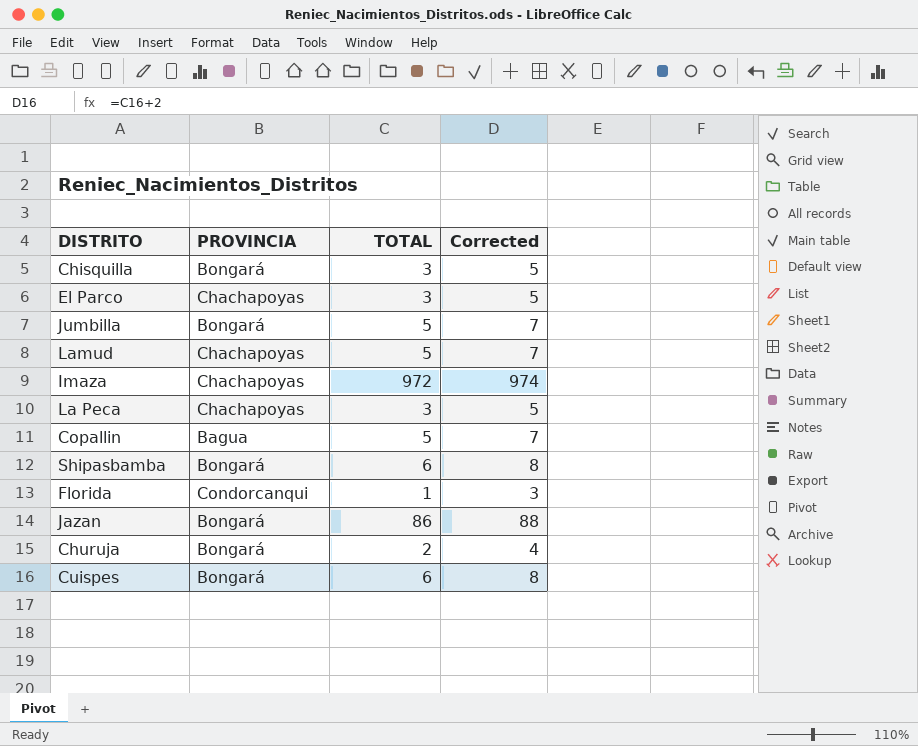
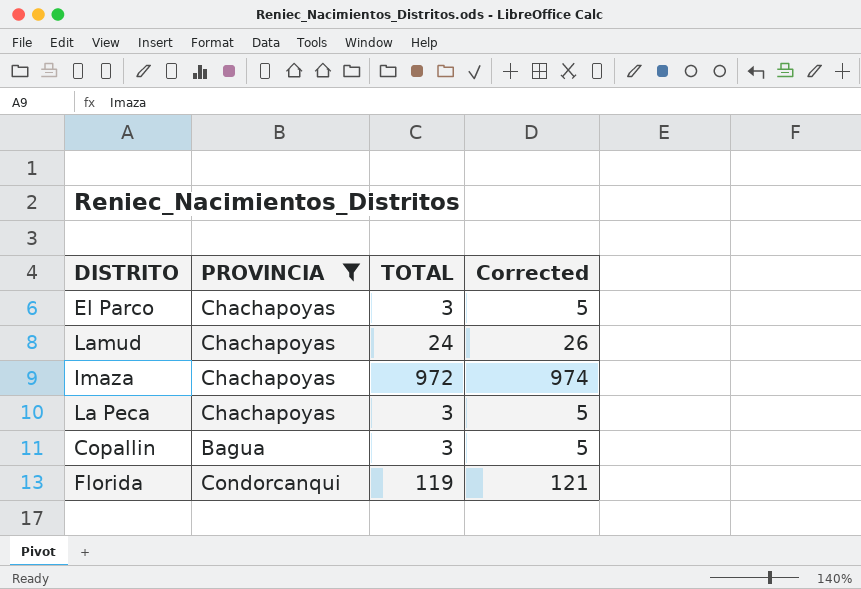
filter: none -> PROVINCIA != Bongará
Lamud | TOTAL: 5 -> 24
Lamud | Corrected: 7 -> 26
Copallin | TOTAL: 5 -> 3
Copallin | Corrected: 7 -> 5
Florida | TOTAL: 1 -> 119
Florida | Corrected: 3 -> 121

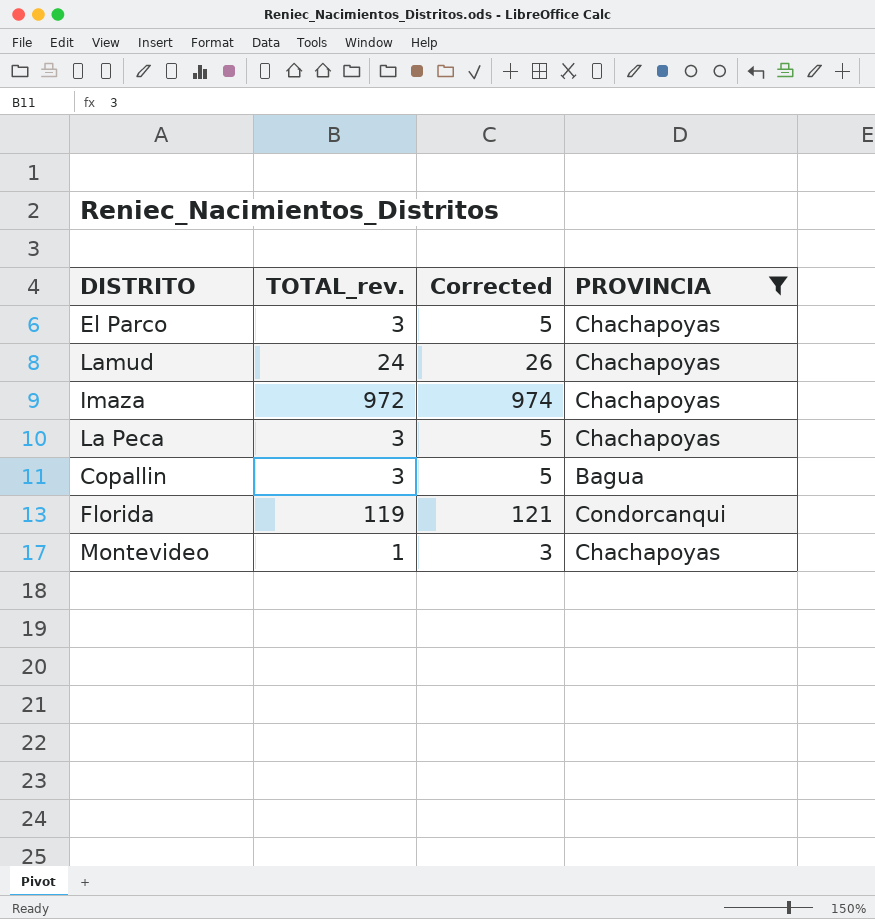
column name: TOTAL -> TOTAL_rev.
column PROVINCIA | position: 2 -> 4
row Montevideo: none -> 1 | 3 | Chachapoyas

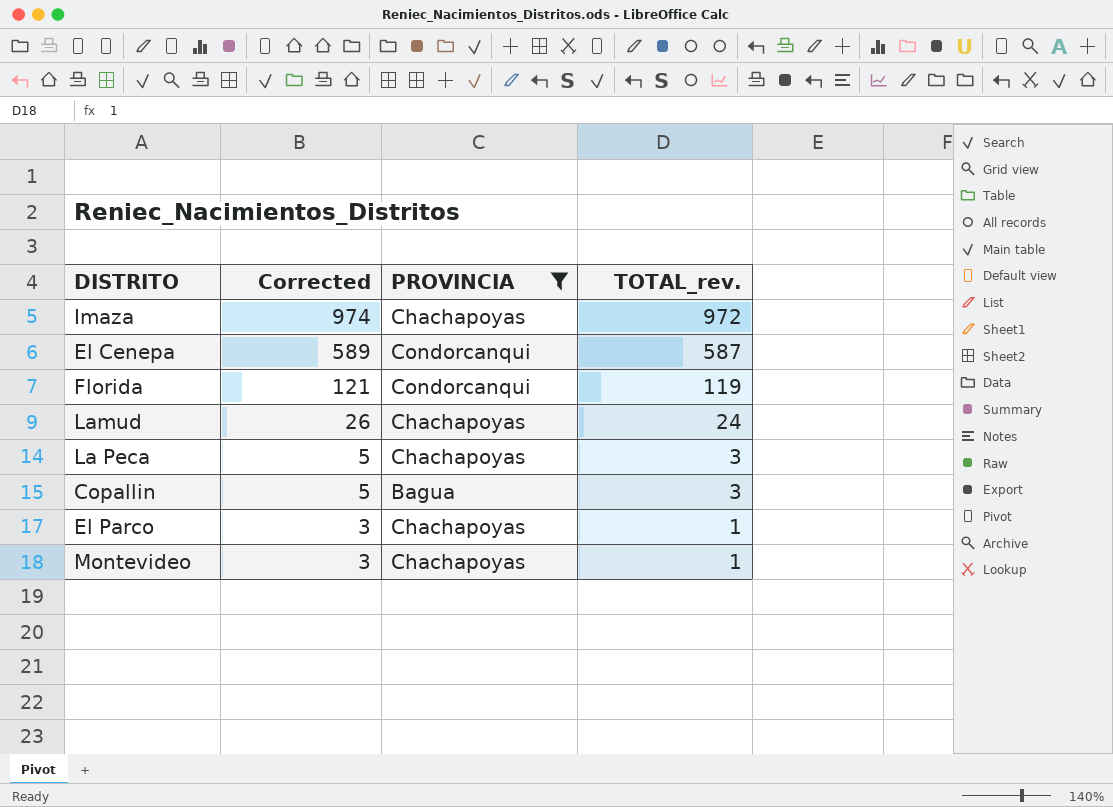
row order: none -> Corrected descending
column TOTAL_rev. | position: 2 -> 4
row El Cenepa: none -> 589 | Condorcanqui | 587
El Parco | Corrected: 5 -> 3
El Parco | TOTAL_rev.: 3 -> 1

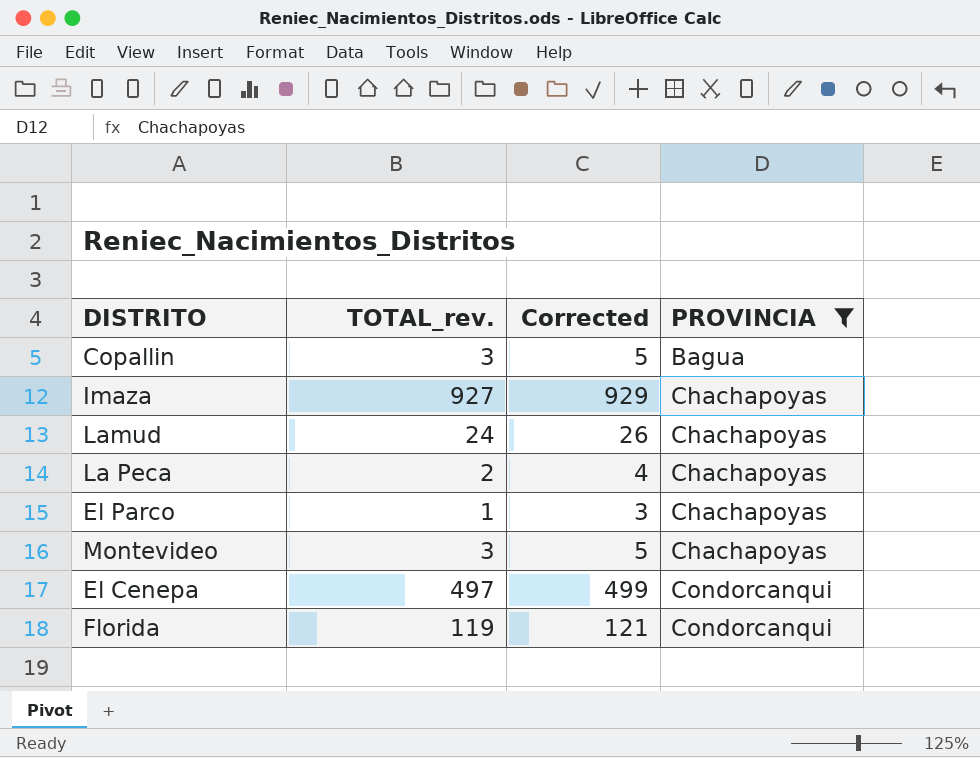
row order: Corrected descending -> PROVINCIA ascending
column TOTAL_rev. | position: 4 -> 2
Imaza | TOTAL_rev.: 972 -> 927
Imaza | Corrected: 974 -> 929
La Peca | TOTAL_rev.: 3 -> 2
La Peca | Corrected: 5 -> 4
Montevideo | TOTAL_rev.: 1 -> 3
Montevideo | Corrected: 3 -> 5
El Cenepa | TOTAL_rev.: 587 -> 497
El Cenepa | Corrected: 589 -> 499

